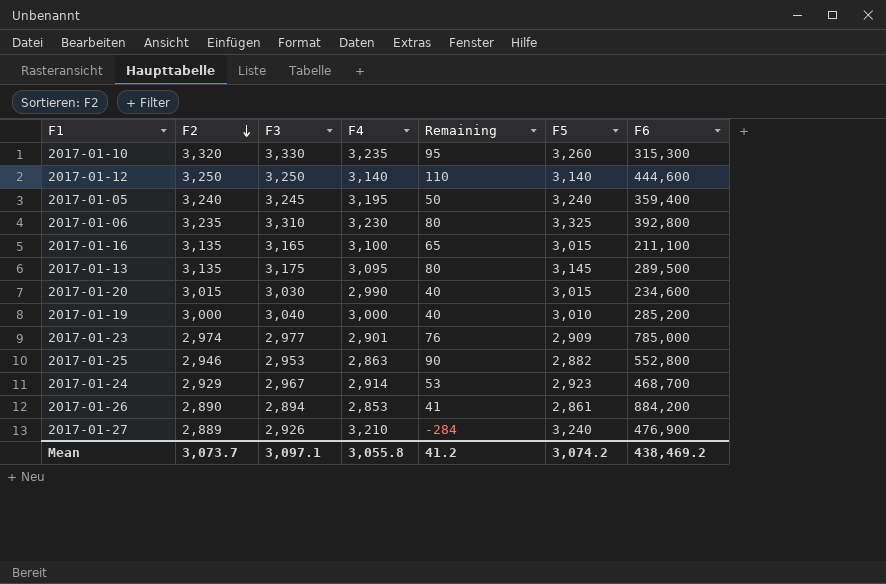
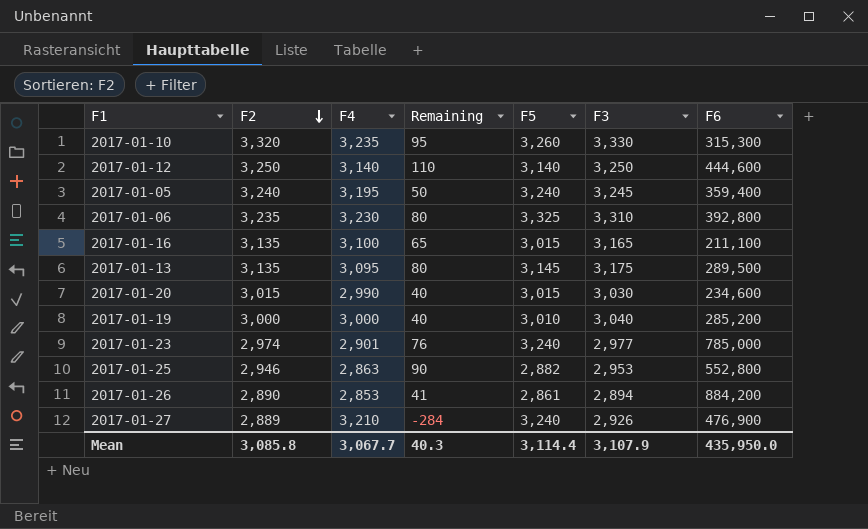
column F3 | position: 3 -> 6
row 2017-01-24: 2,929 | 2,967 | 2,914 | 53 | 2,923 | 468,700 -> none
2017-01-23 | F5: 2,909 -> 3,240
Mean | F2: 3,073.7 -> 3,085.8
Mean | F4: 3,055.8 -> 3,067.7
Mean | Remaining: 41.2 -> 40.3
Mean | F5: 3,074.2 -> 3,114.4
Mean | F3: 3,097.1 -> 3,107.9
Mean | F6: 438,469.2 -> 435,950.0

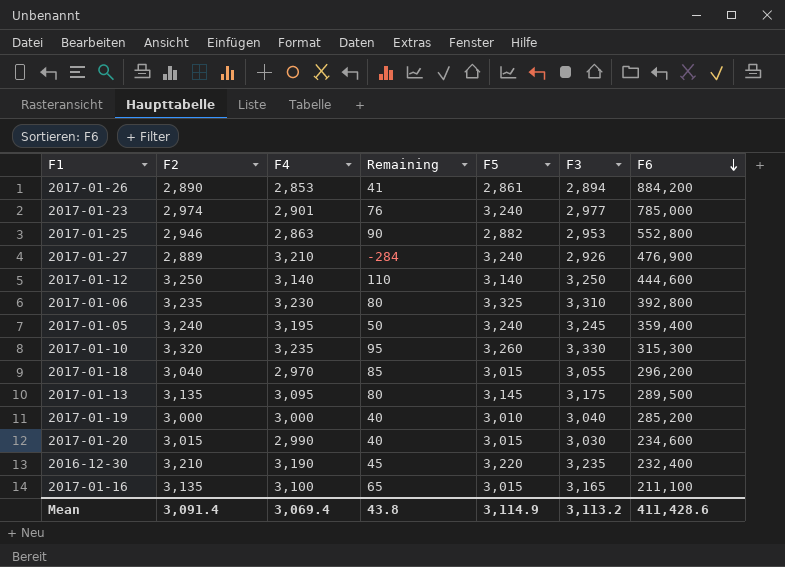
row order: F2 descending -> F6 descending
row 2017-01-18: none -> 3,040 | 2,970 | 85 | 3,015 | 3,055 | 296,200
row 2016-12-30: none -> 3,210 | 3,190 | 45 | 3,220 | 3,235 | 232,400
Mean | F2: 3,085.8 -> 3,091.4
Mean | F4: 3,067.7 -> 3,069.4
Mean | Remaining: 40.3 -> 43.8
Mean | F5: 3,114.4 -> 3,114.9
Mean | F3: 3,107.9 -> 3,113.2
Mean | F6: 435,950.0 -> 411,428.6

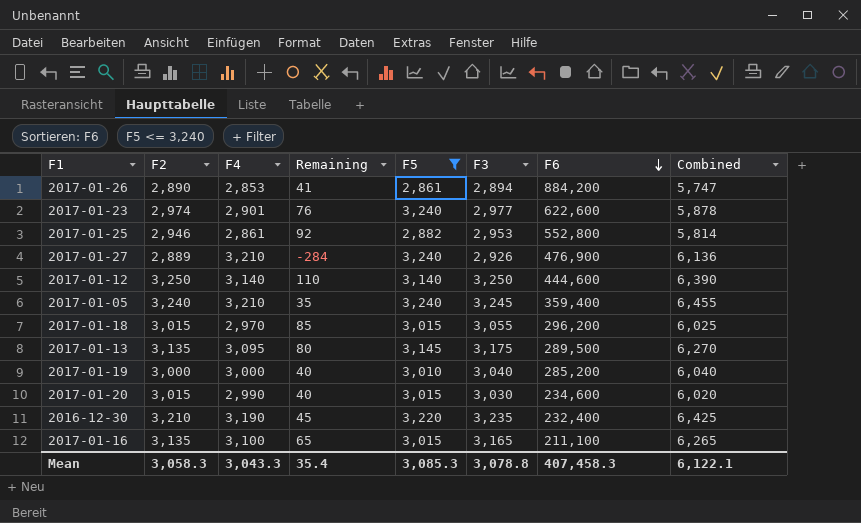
filter: none -> F5 <= 3,240
column Combined | formula: none -> [F4] + [F3]
2017-01-23 | F6: 785,000 -> 622,600
2017-01-25 | F4: 2,863 -> 2,861
2017-01-25 | Remaining: 90 -> 92
2017-01-05 | F4: 3,195 -> 3,210
2017-01-05 | Remaining: 50 -> 35
2017-01-18 | F2: 3,040 -> 3,015
Mean | F2: 3,091.4 -> 3,058.3
Mean | F4: 3,069.4 -> 3,043.3
Mean | Remaining: 43.8 -> 35.4
Mean | F5: 3,114.9 -> 3,085.3
Mean | F3: 3,113.2 -> 3,078.8
Mean | F6: 411,428.6 -> 407,458.3

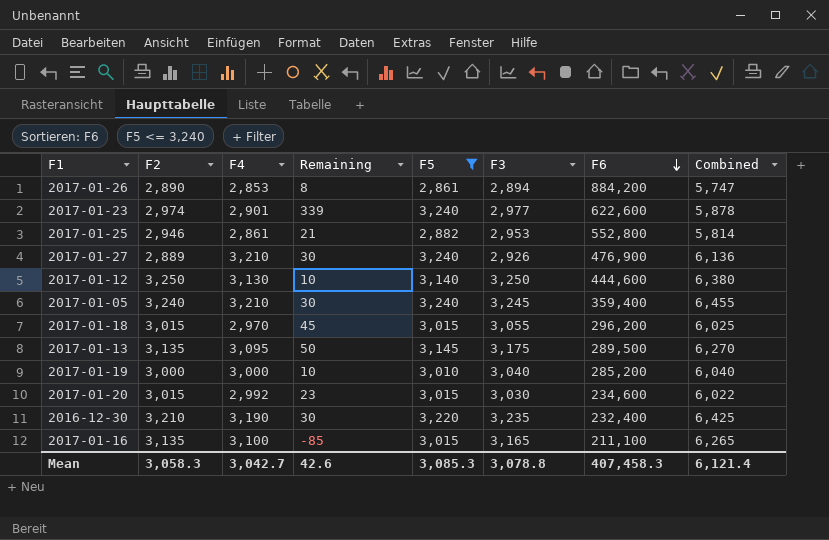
column Remaining | formula: [F3] - [F4] -> [F5] - [F4]
2017-01-12 | F4: 3,140 -> 3,130
2017-01-12 | Combined: 6,390 -> 6,380
2017-01-20 | F4: 2,990 -> 2,992
2017-01-20 | Combined: 6,020 -> 6,022
Mean | F4: 3,043.3 -> 3,042.7
Mean | Remaining: 35.4 -> 42.6
Mean | Combined: 6,122.1 -> 6,121.4

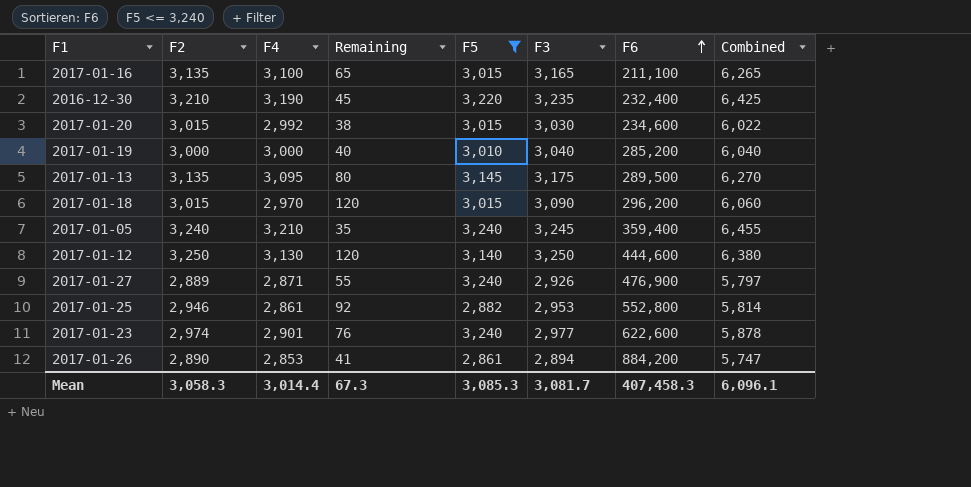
row order: F6 descending -> F6 ascending
column Remaining | formula: [F5] - [F4] -> [F3] - [F4]
2017-01-18 | F3: 3,055 -> 3,090
2017-01-18 | Combined: 6,025 -> 6,060
2017-01-27 | F4: 3,210 -> 2,871
2017-01-27 | Combined: 6,136 -> 5,797
Mean | F4: 3,042.7 -> 3,014.4
Mean | Remaining: 42.6 -> 67.3
Mean | F3: 3,078.8 -> 3,081.7
Mean | Combined: 6,121.4 -> 6,096.1

